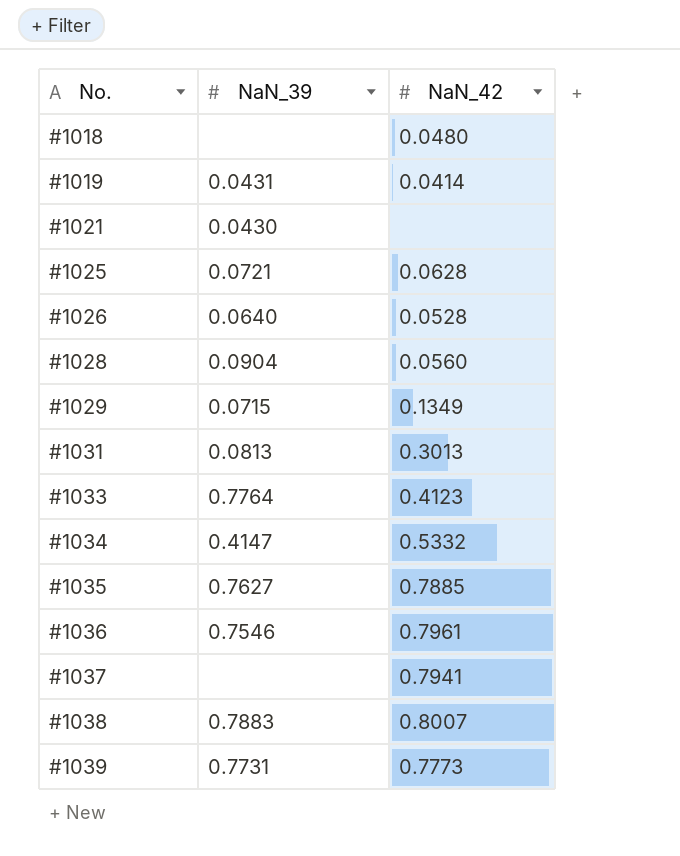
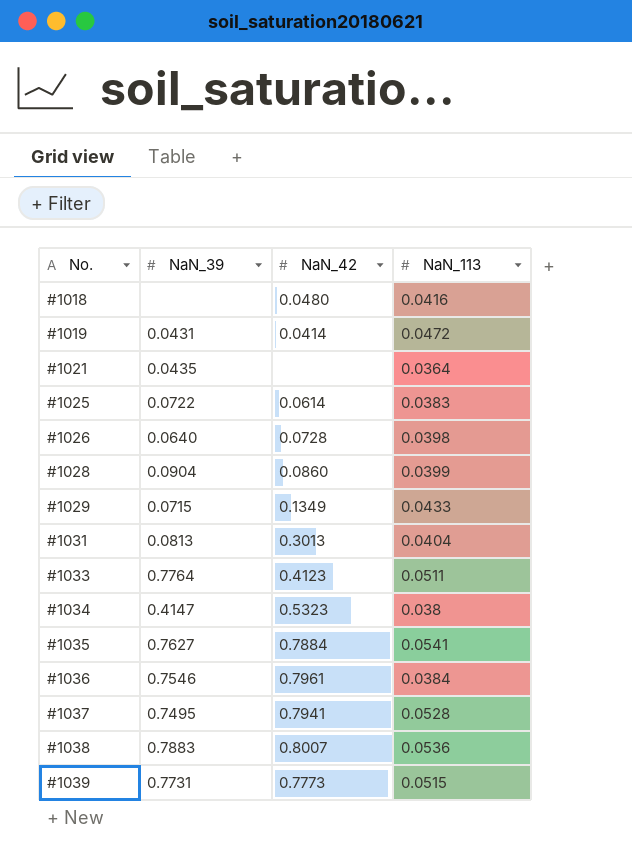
column NaN_113 | position: none -> 4
#1021 | NaN_39: 0.0430 -> 0.0435
#1025 | NaN_39: 0.0721 -> 0.0722
#1025 | NaN_42: 0.0628 -> 0.0614
#1026 | NaN_42: 0.0528 -> 0.0728
#1028 | NaN_42: 0.0560 -> 0.0860
#1034 | NaN_42: 0.5332 -> 0.5323
#1035 | NaN_42: 0.7885 -> 0.7884
#1037 | NaN_39: none -> 0.7495

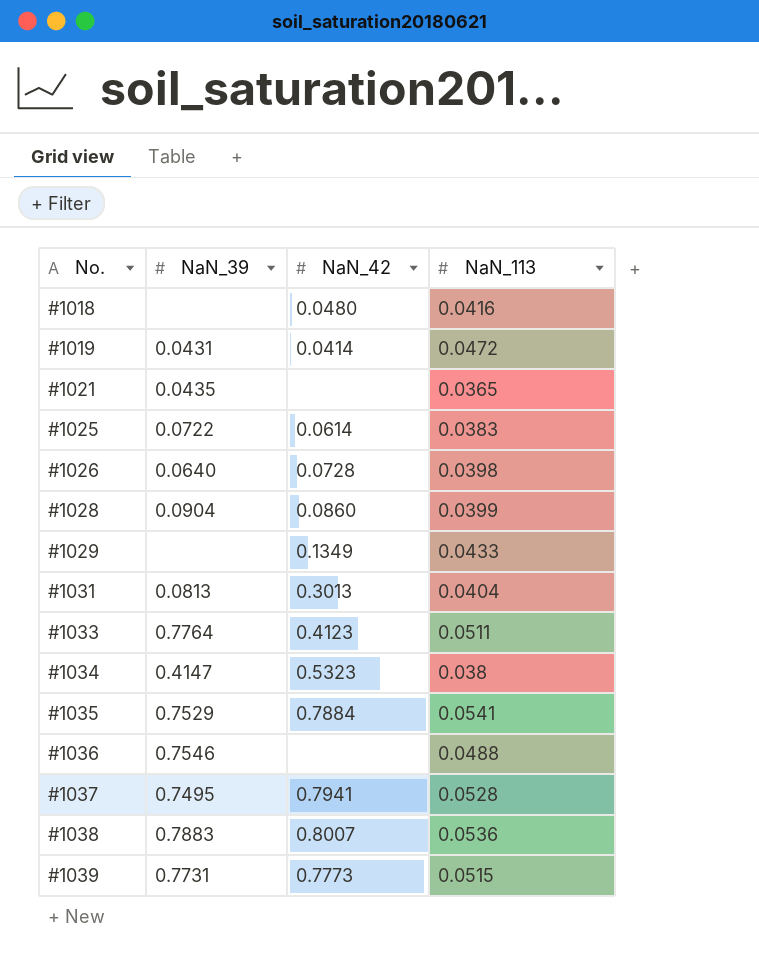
#1021 | NaN_113: 0.0364 -> 0.0365
#1029 | NaN_39: 0.0715 -> none
#1035 | NaN_39: 0.7627 -> 0.7529
#1036 | NaN_42: 0.7961 -> none
#1036 | NaN_113: 0.0384 -> 0.0488

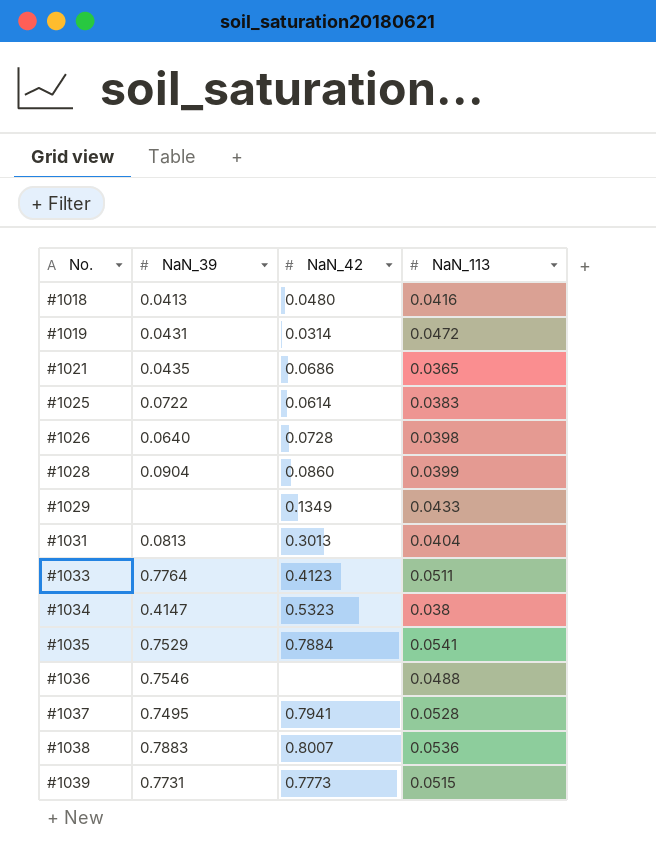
#1018 | NaN_39: none -> 0.0413
#1019 | NaN_42: 0.0414 -> 0.0314
#1021 | NaN_42: none -> 0.0686

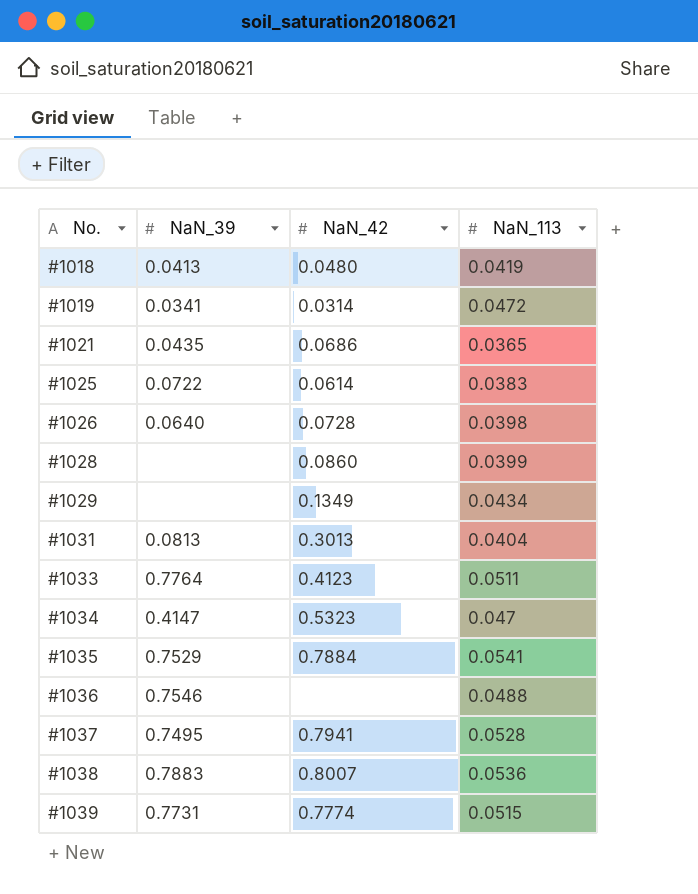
#1018 | NaN_113: 0.0416 -> 0.0419
#1019 | NaN_39: 0.0431 -> 0.0341
#1028 | NaN_39: 0.0904 -> none
#1029 | NaN_113: 0.0433 -> 0.0434
#1034 | NaN_113: 0.038 -> 0.047
#1039 | NaN_42: 0.7773 -> 0.7774

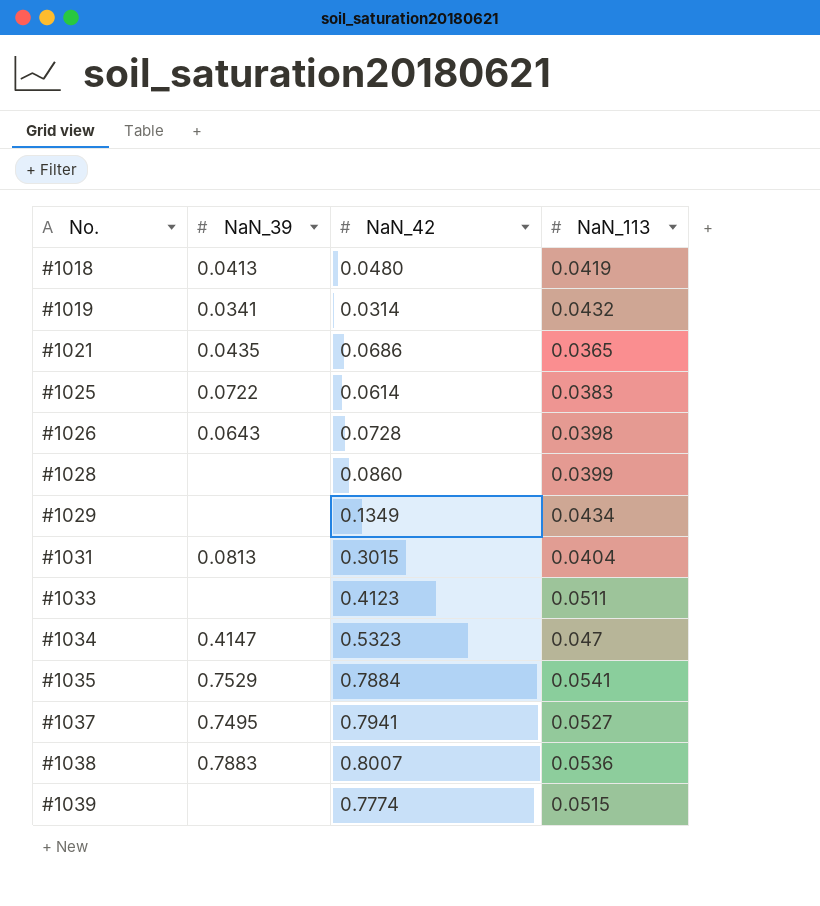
row #1036: 0.7546 | none | 0.0488 -> none
#1019 | NaN_113: 0.0472 -> 0.0432
#1026 | NaN_39: 0.0640 -> 0.0643
#1031 | NaN_42: 0.3013 -> 0.3015
#1033 | NaN_39: 0.7764 -> none
#1037 | NaN_113: 0.0528 -> 0.0527
#1039 | NaN_39: 0.7731 -> none

